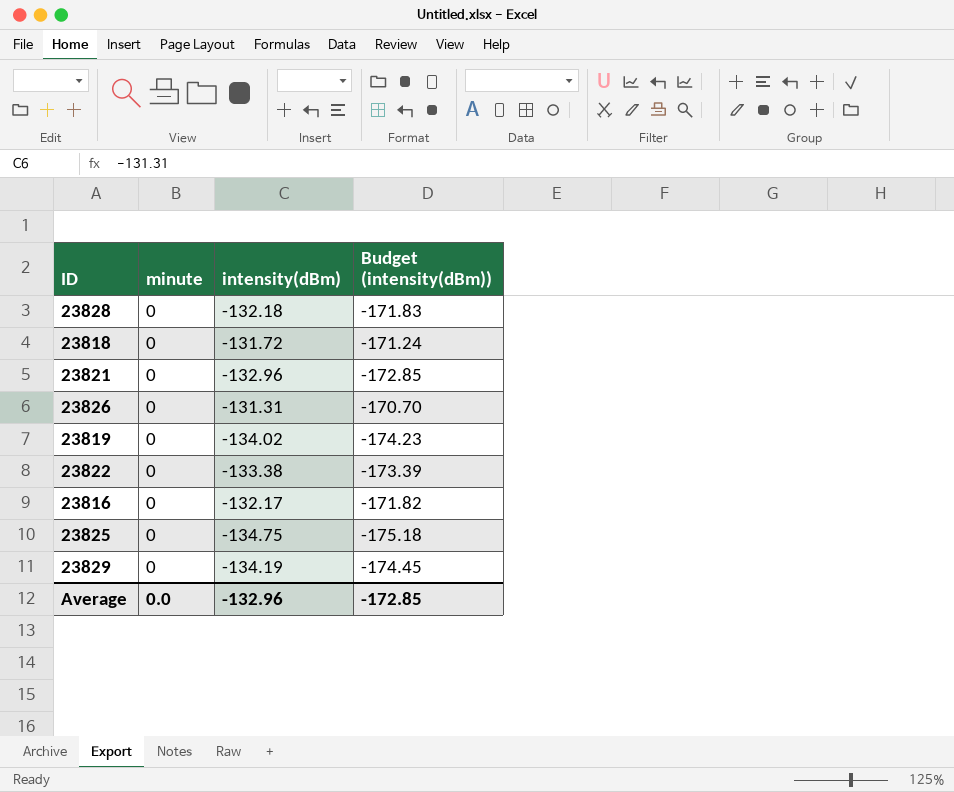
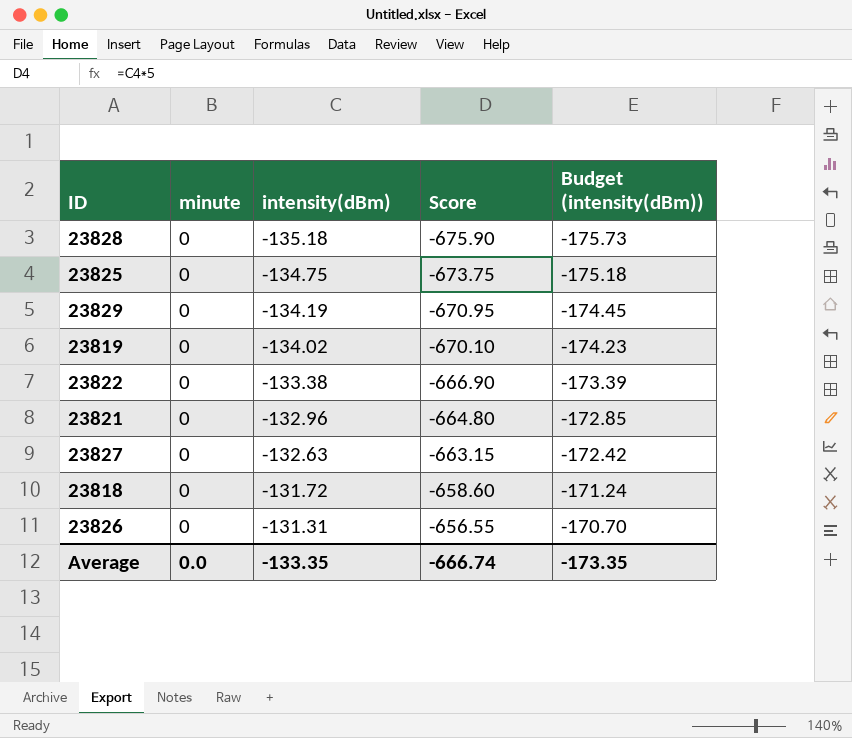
row order: none -> intensity(dBm) ascending
column Score | formula: none -> [intensity(dBm)] * 5
row 23816: 0 | -132.17 | -171.82 -> none
23828 | intensity(dBm): -132.18 -> -135.18
23828 | Budget (intensity(dBm)): -171.83 -> -175.73
row 23827: none -> 0 | -132.63 | -663.15 | -172.42
Average | intensity(dBm): -132.96 -> -133.35
Average | Budget (intensity(dBm)): -172.85 -> -173.35

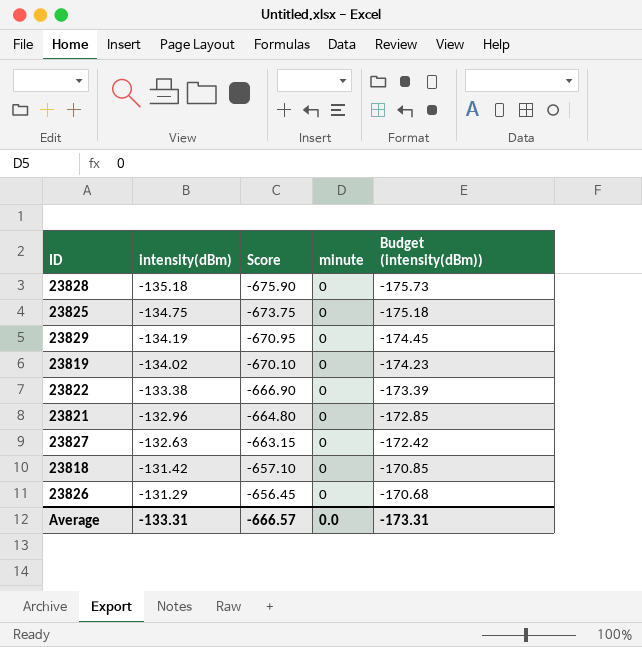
column minute | position: 2 -> 4
23818 | intensity(dBm): -131.72 -> -131.42
23818 | Score: -658.60 -> -657.10
23818 | Budget (intensity(dBm)): -171.24 -> -170.85
23826 | intensity(dBm): -131.31 -> -131.29
23826 | Score: -656.55 -> -656.45
23826 | Budget (intensity(dBm)): -170.70 -> -170.68
Average | intensity(dBm): -133.35 -> -133.31
Average | Score: -666.74 -> -666.57
Average | Budget (intensity(dBm)): -173.35 -> -173.31

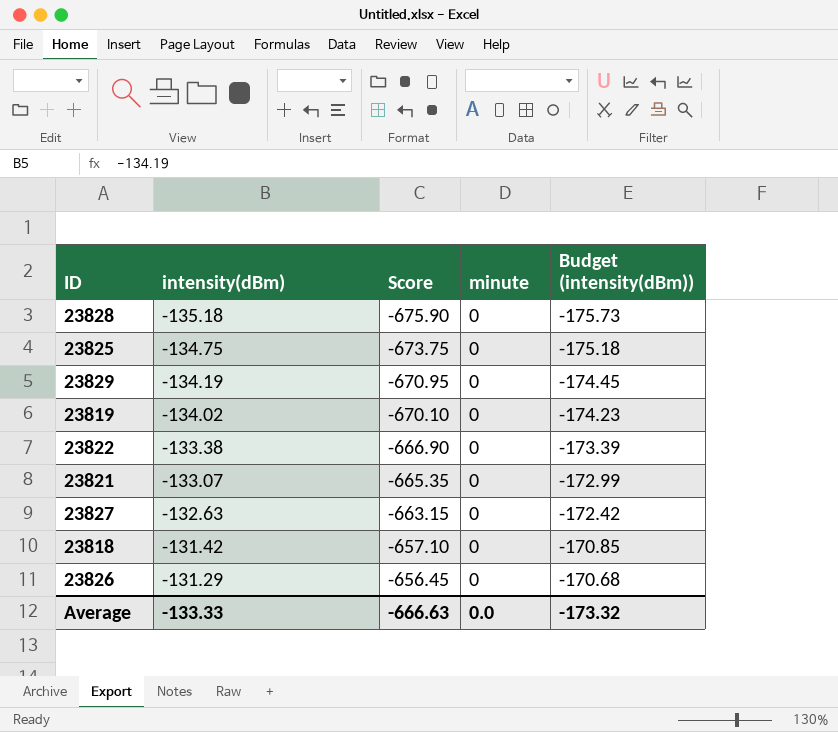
23821 | intensity(dBm): -132.96 -> -133.07
23821 | Score: -664.80 -> -665.35
23821 | Budget (intensity(dBm)): -172.85 -> -172.99
Average | intensity(dBm): -133.31 -> -133.33
Average | Score: -666.57 -> -666.63
Average | Budget (intensity(dBm)): -173.31 -> -173.32

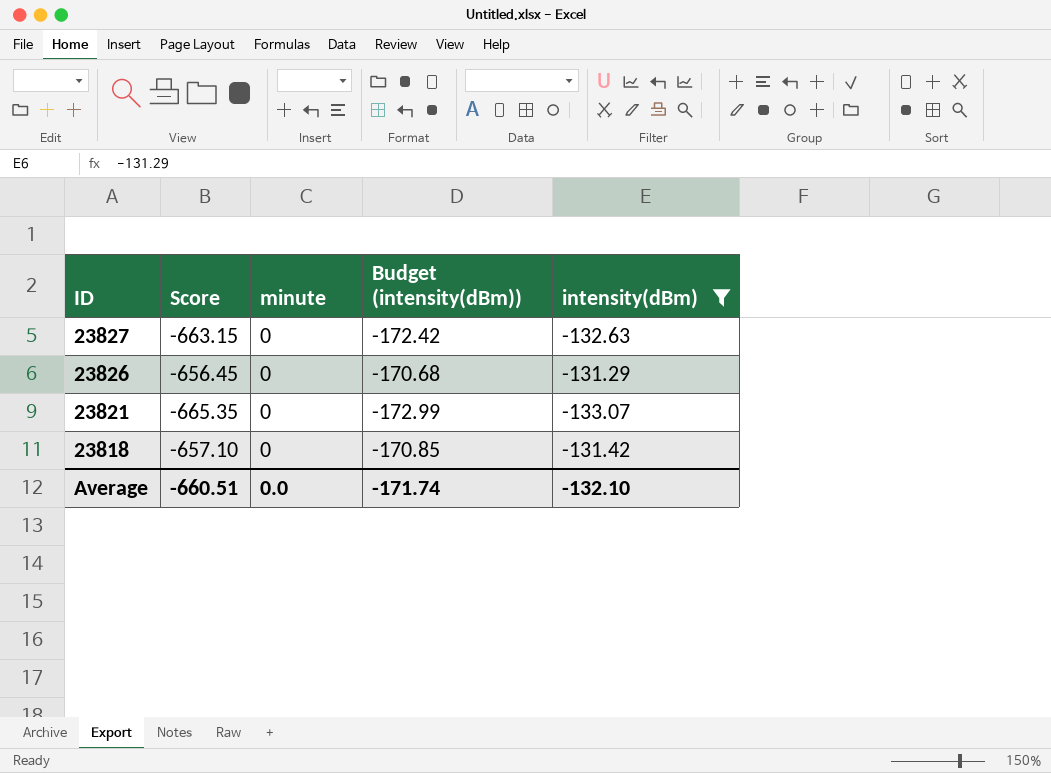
filter: none -> intensity(dBm) >= -133.07
row order: intensity(dBm) ascending -> ID descending
column intensity(dBm) | position: 2 -> 5
Average | Score: -666.63 -> -660.51
Average | Budget (intensity(dBm)): -173.32 -> -171.74
Average | intensity(dBm): -133.33 -> -132.10

